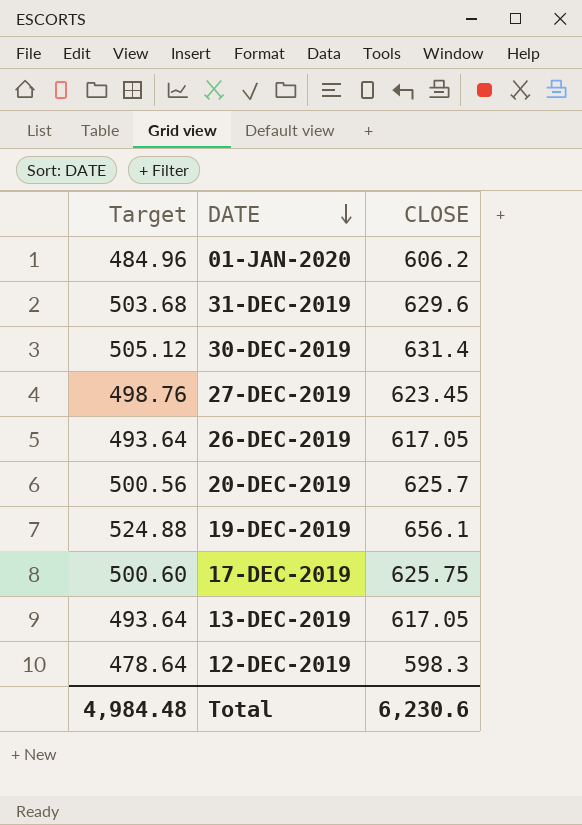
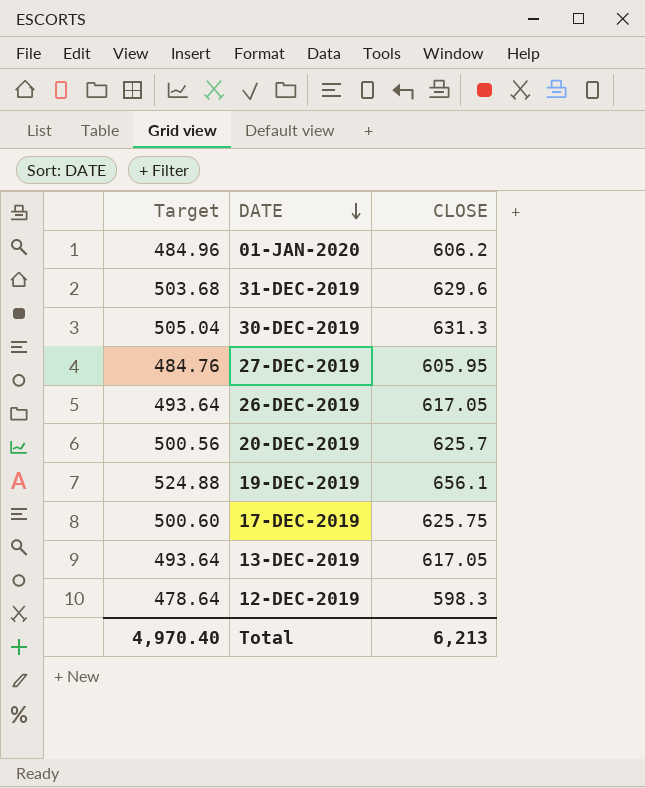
30-DEC-2019 | Target: 505.12 -> 505.04
30-DEC-2019 | CLOSE: 631.4 -> 631.3
27-DEC-2019 | Target: 498.76 -> 484.76
27-DEC-2019 | CLOSE: 623.45 -> 605.95
Total | Target: 4,984.48 -> 4,970.40
Total | CLOSE: 6,230.6 -> 6,213

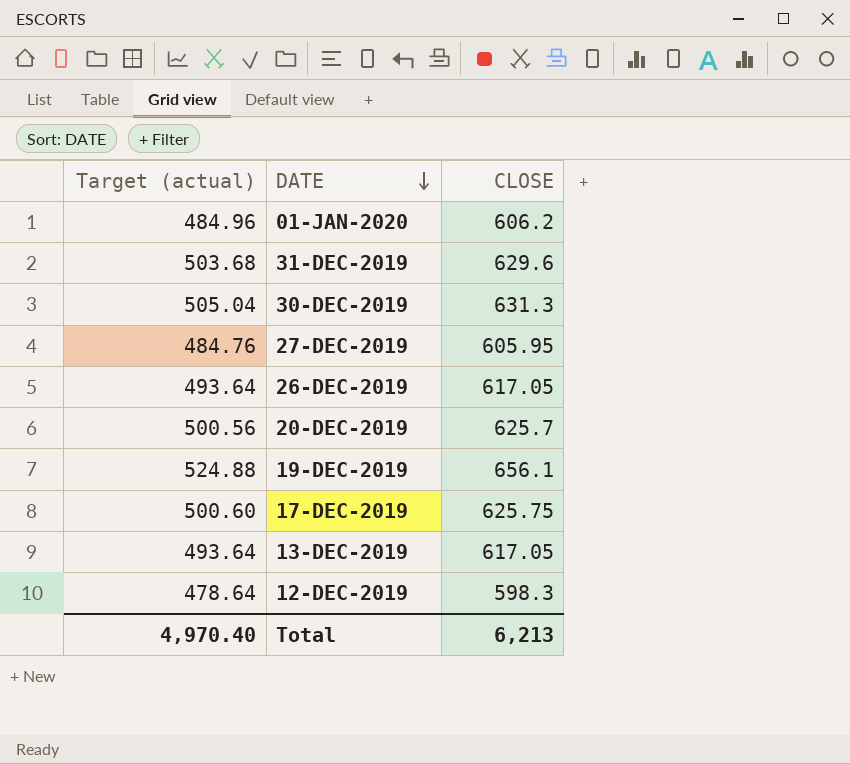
column name: Target -> Target (actual)

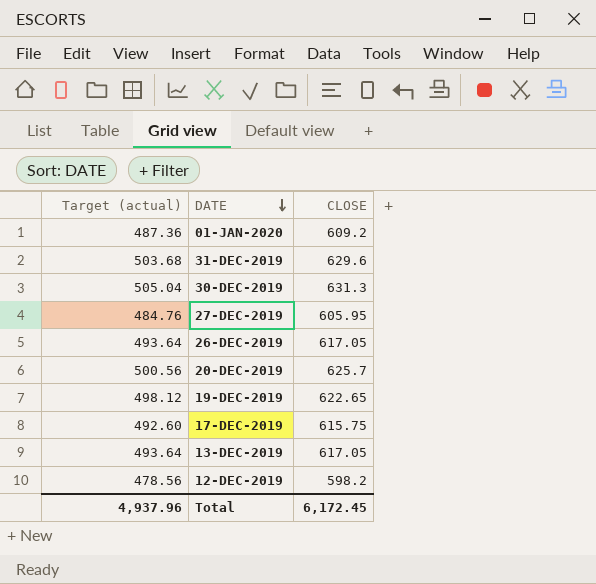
01-JAN-2020 | Target (actual): 484.96 -> 487.36
01-JAN-2020 | CLOSE: 606.2 -> 609.2
19-DEC-2019 | Target (actual): 524.88 -> 498.12
19-DEC-2019 | CLOSE: 656.1 -> 622.65
17-DEC-2019 | Target (actual): 500.60 -> 492.60
17-DEC-2019 | CLOSE: 625.75 -> 615.75
12-DEC-2019 | Target (actual): 478.64 -> 478.56
12-DEC-2019 | CLOSE: 598.3 -> 598.2
Total | Target (actual): 4,970.40 -> 4,937.96
Total | CLOSE: 6,213 -> 6,172.45

